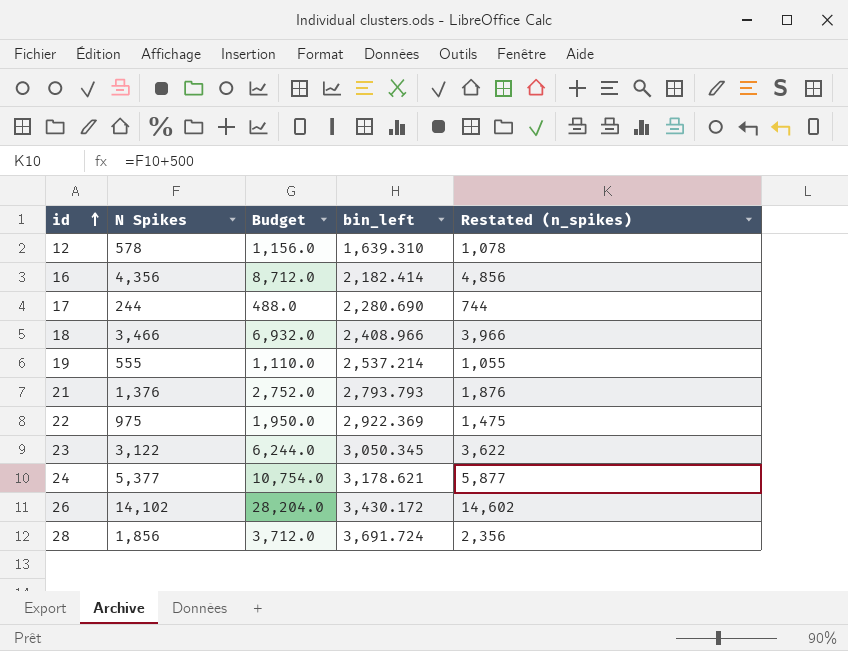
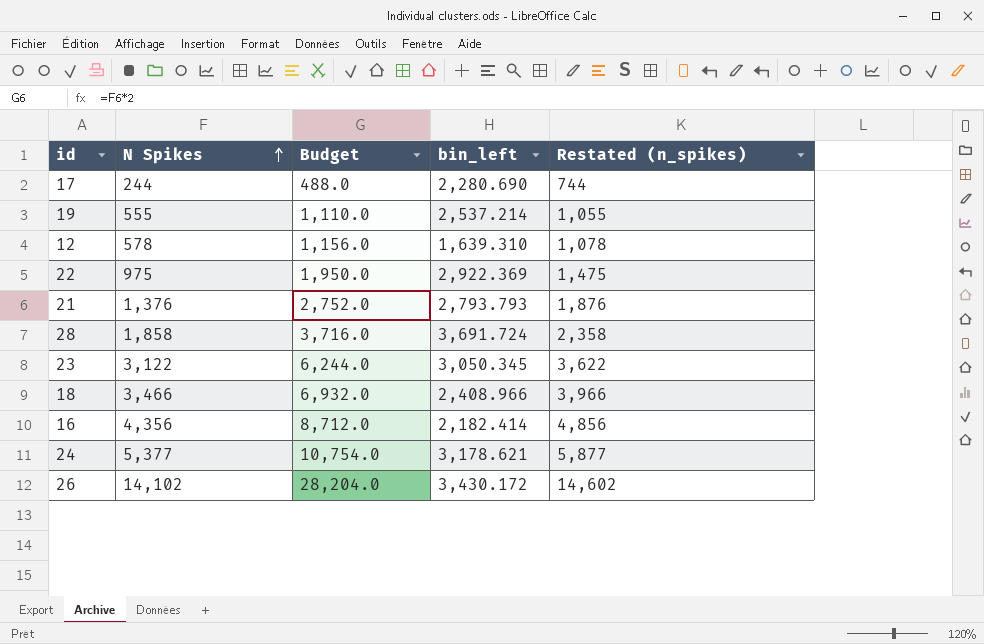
row order: id ascending -> N Spikes ascending
28 | N Spikes: 1,856 -> 1,858
28 | Budget: 3,712.0 -> 3,716.0
28 | Restated (n_spikes): 2,356 -> 2,358

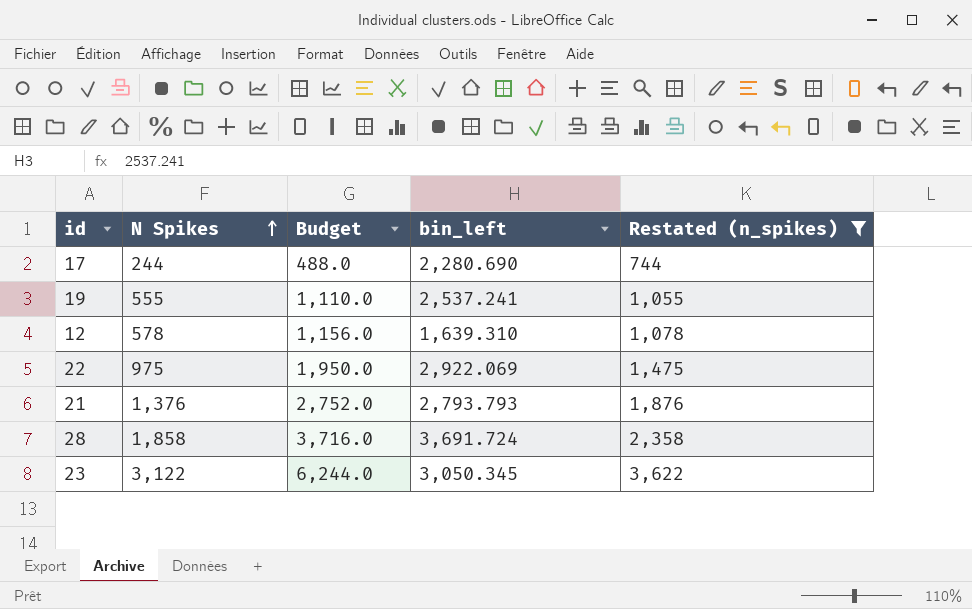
filter: none -> Restated (n_spikes) <= 3,622
19 | bin_left: 2,537.214 -> 2,537.241
22 | bin_left: 2,922.369 -> 2,922.069

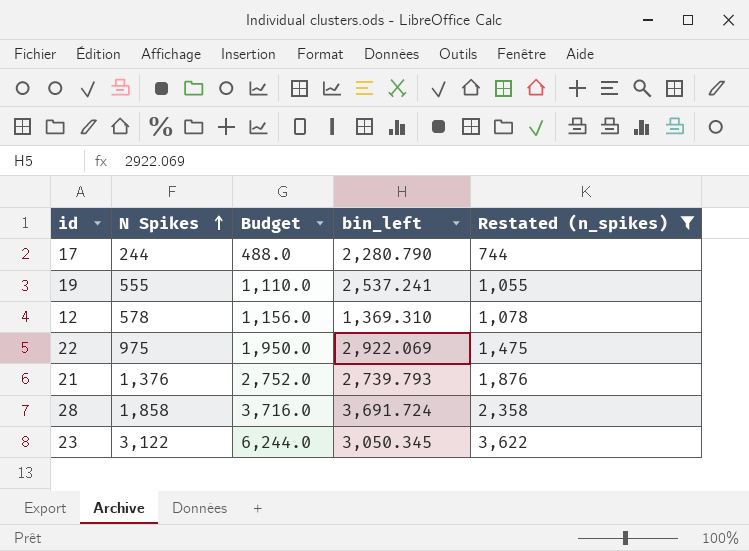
17 | bin_left: 2,280.690 -> 2,280.790
12 | bin_left: 1,639.310 -> 1,369.310
21 | bin_left: 2,793.793 -> 2,739.793

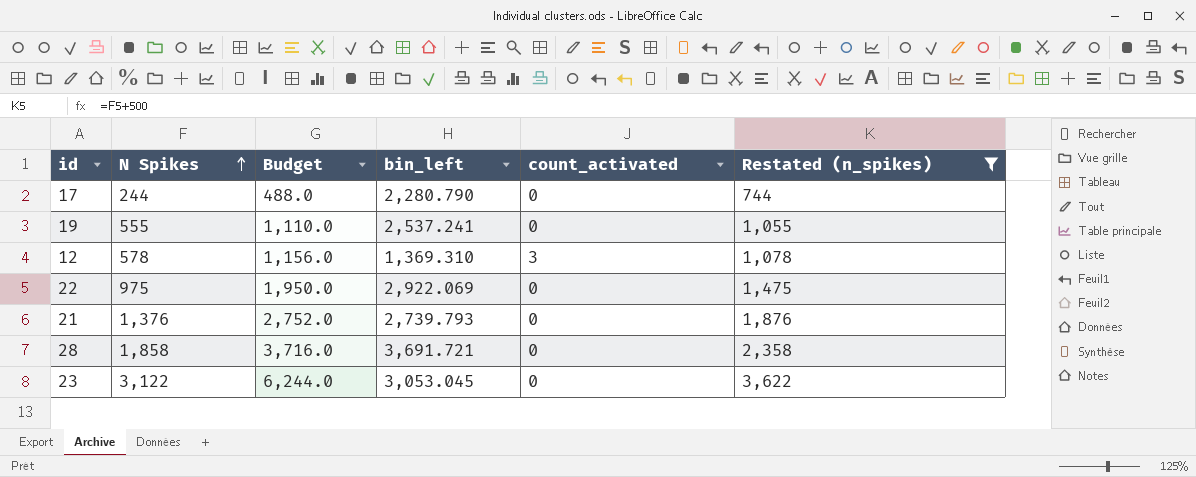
column count_activated | position: none -> 5
28 | bin_left: 3,691.724 -> 3,691.721
23 | bin_left: 3,050.345 -> 3,053.045

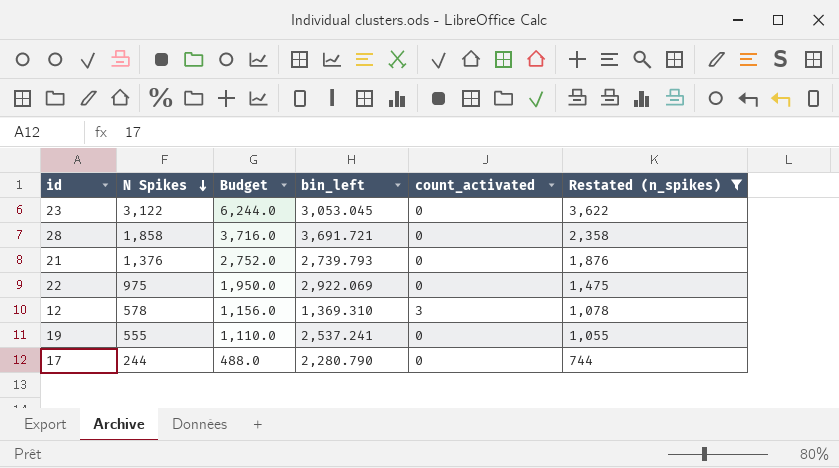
row order: N Spikes ascending -> N Spikes descending

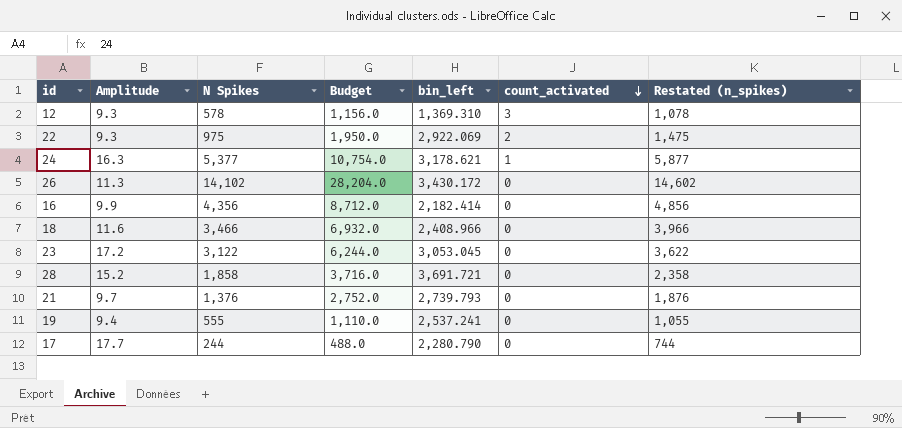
filter: Restated (n_spikes) <= 3,622 -> none
row order: N Spikes descending -> count_activated descending
column Amplitude | position: none -> 2
22 | count_activated: 0 -> 2

